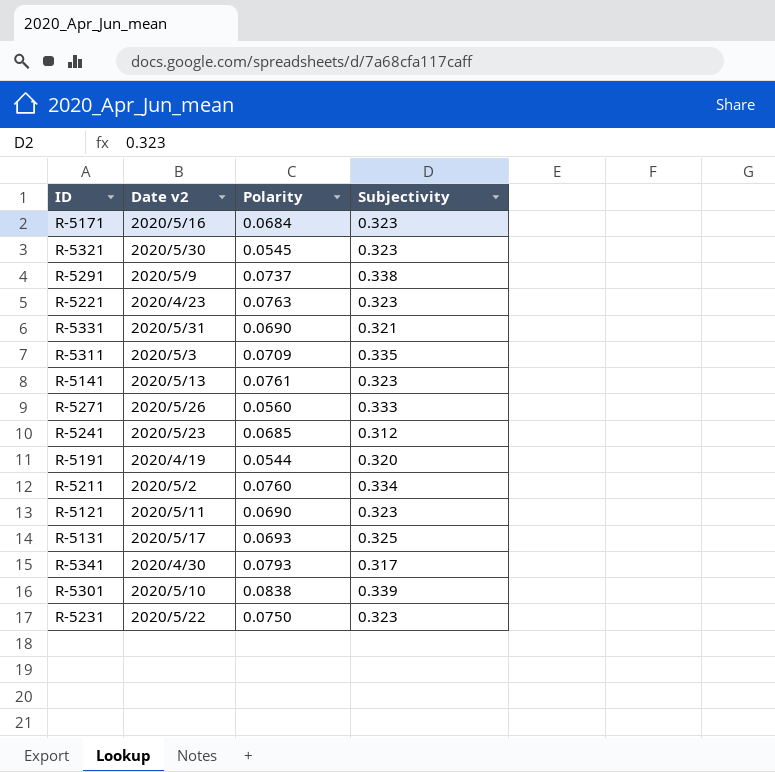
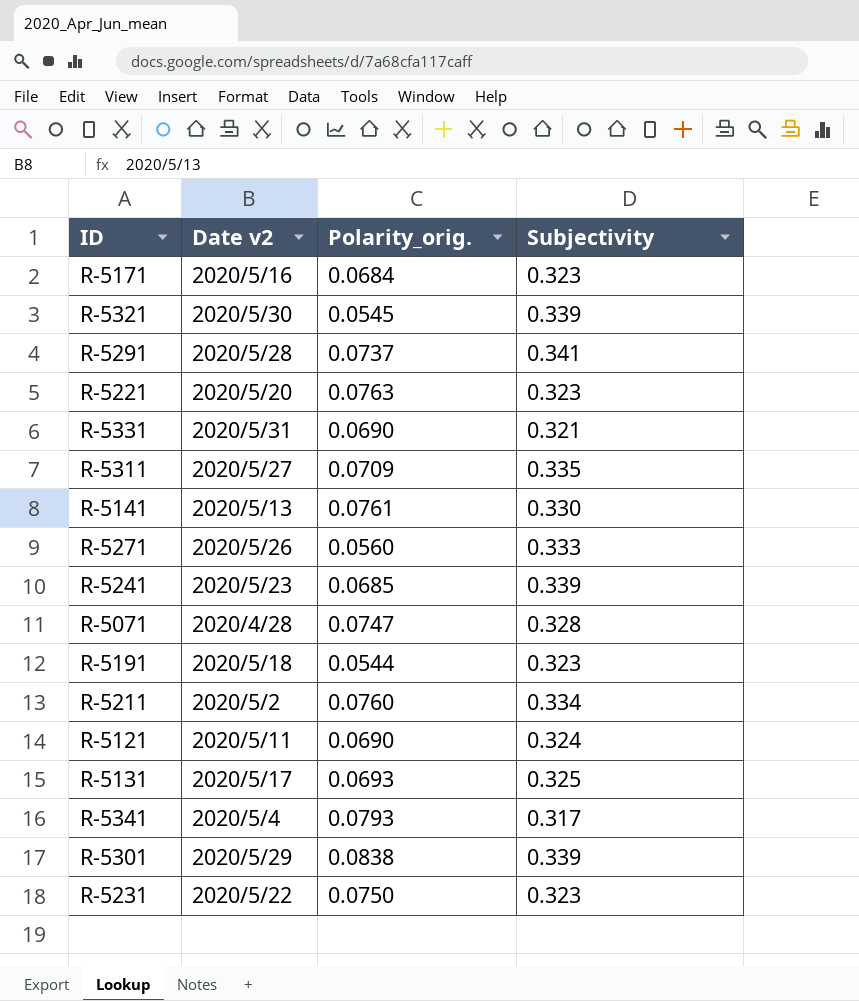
column name: Polarity -> Polarity_orig.
R-5321 | Subjectivity: 0.323 -> 0.339
R-5291 | Date v2: 2020/5/9 -> 2020/5/28
R-5291 | Subjectivity: 0.338 -> 0.341
R-5221 | Date v2: 2020/4/23 -> 2020/5/20
R-5311 | Date v2: 2020/5/3 -> 2020/5/27
R-5141 | Subjectivity: 0.323 -> 0.330
R-5241 | Subjectivity: 0.312 -> 0.339
row R-5071: none -> 2020/4/28 | 0.0747 | 0.328
R-5191 | Date v2: 2020/4/19 -> 2020/5/18
R-5191 | Subjectivity: 0.320 -> 0.323
R-5121 | Subjectivity: 0.323 -> 0.324
R-5341 | Date v2: 2020/4/30 -> 2020/5/4
R-5301 | Date v2: 2020/5/10 -> 2020/5/29

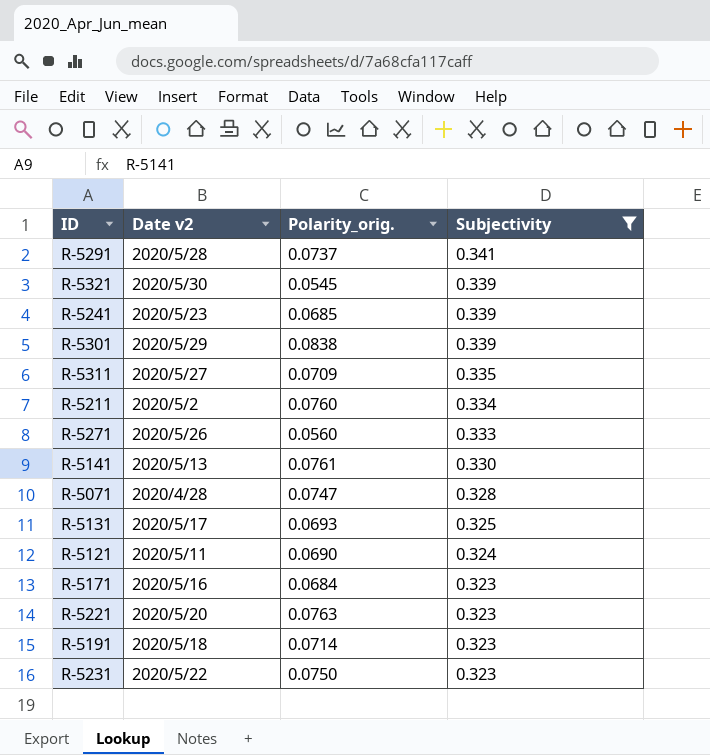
filter: none -> Subjectivity >= 0.323
row order: none -> Subjectivity descending
R-5191 | Polarity_orig.: 0.0544 -> 0.0714

